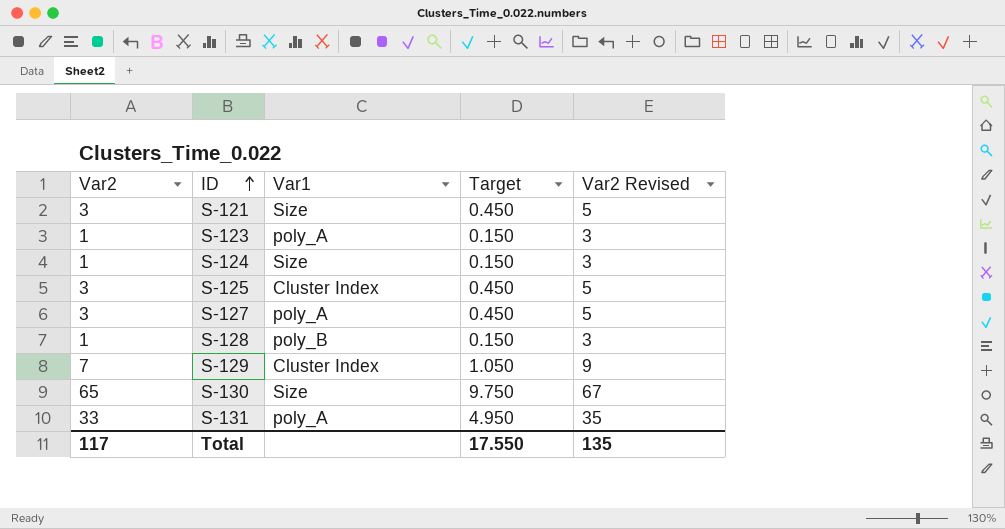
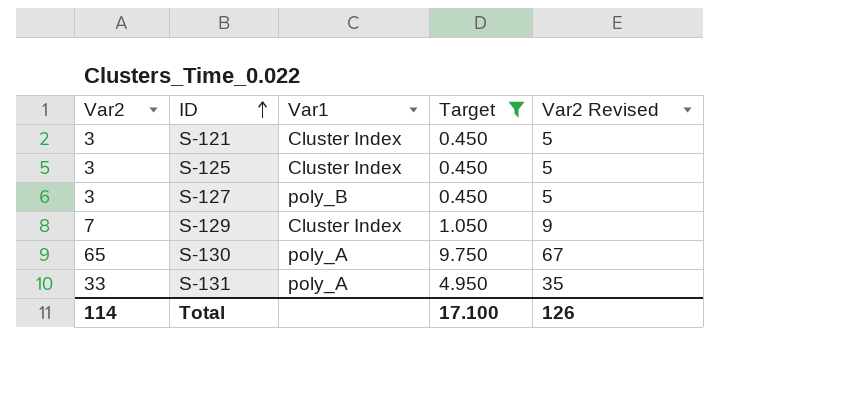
filter: none -> Target != 0.150
S-121 | Var1: Size -> Cluster Index
S-127 | Var1: poly_A -> poly_B
S-130 | Var1: Size -> poly_A
Total | Var2: 117 -> 114
Total | Target: 17.550 -> 17.100
Total | Var2 Revised: 135 -> 126

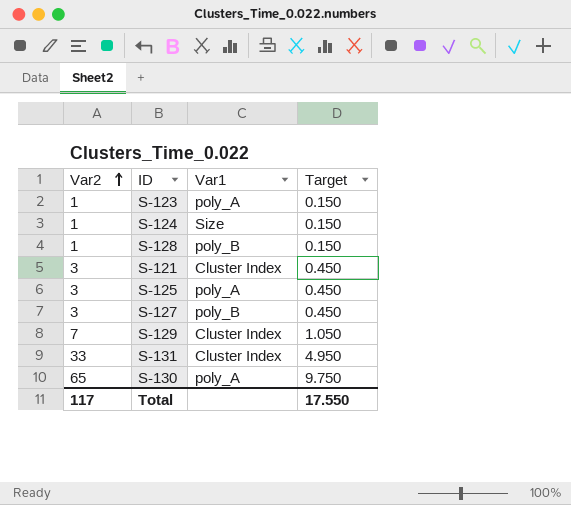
filter: Target != 0.150 -> none
row order: ID ascending -> Var2 ascending
column Var2 Revised | formula: [Var2] + 2 -> none
S-125 | Var1: Cluster Index -> poly_A
S-131 | Var1: poly_A -> Cluster Index
Total | Var2: 114 -> 117
Total | Target: 17.100 -> 17.550

